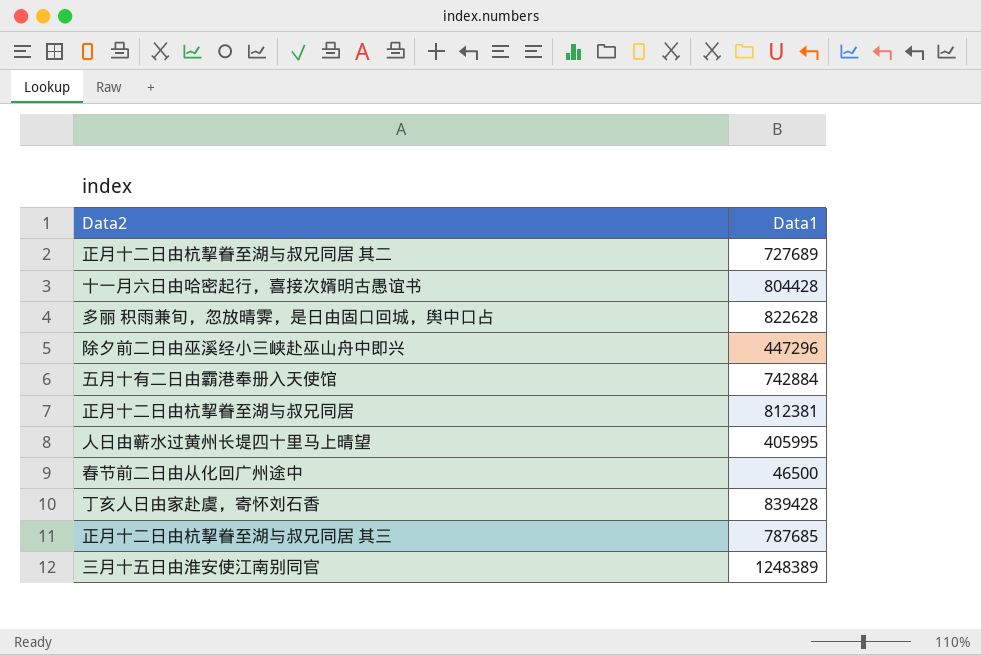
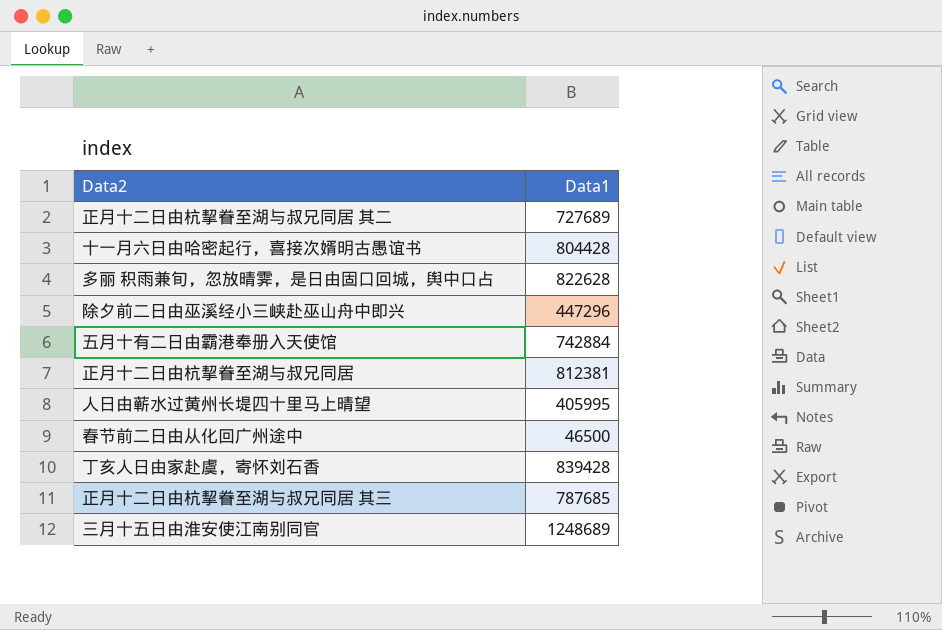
三月十五日由淮安使江南别同官 | Data1: 1248389 -> 1248689

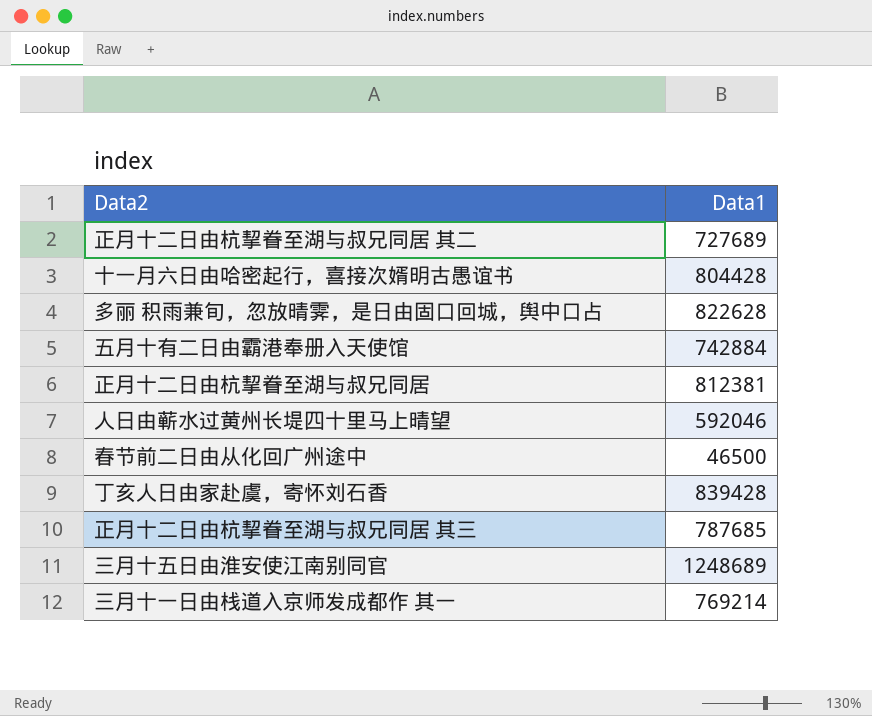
row 除夕前二日由巫溪经小三峡赴巫山舟中即兴: 447296 -> none
人日由蕲水过黄州长堤四十里马上晴望 | Data1: 405995 -> 592046
row 三月十一日由栈道入京师发成都作 其一: none -> 769214

